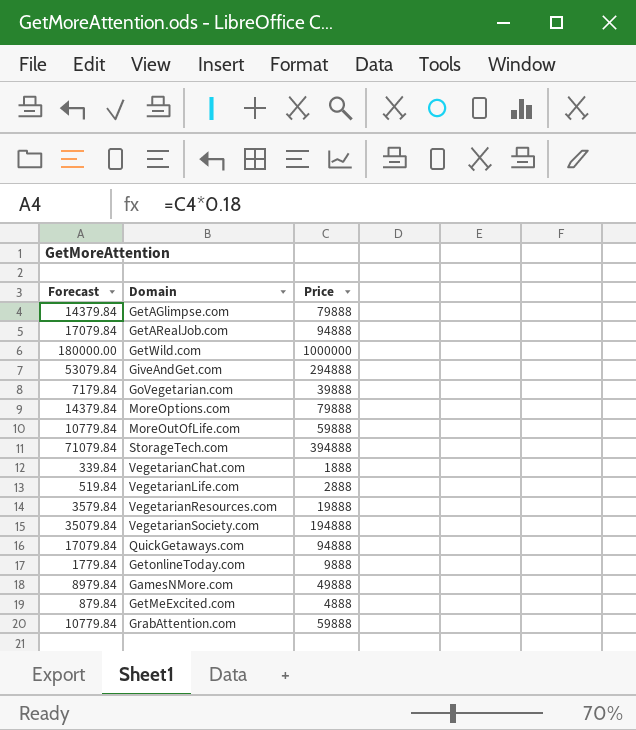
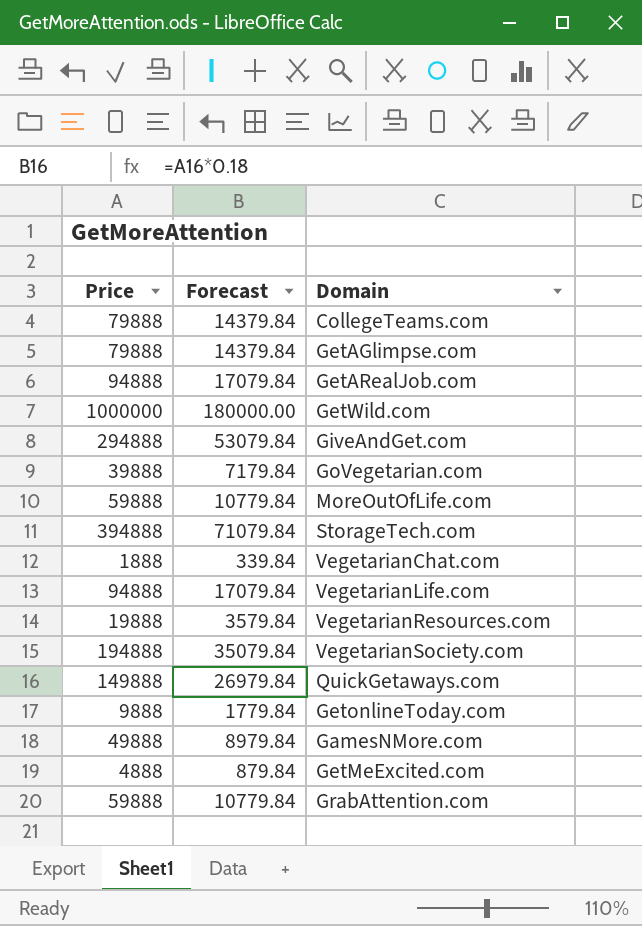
column Price | position: 3 -> 1
row MoreOptions.com: 14379.84 | 79888 -> none
row CollegeTeams.com: none -> 79888 | 14379.84
VegetarianLife.com | Price: 2888 -> 94888
VegetarianLife.com | Forecast: 519.84 -> 17079.84
QuickGetaways.com | Price: 94888 -> 149888
QuickGetaways.com | Forecast: 17079.84 -> 26979.84

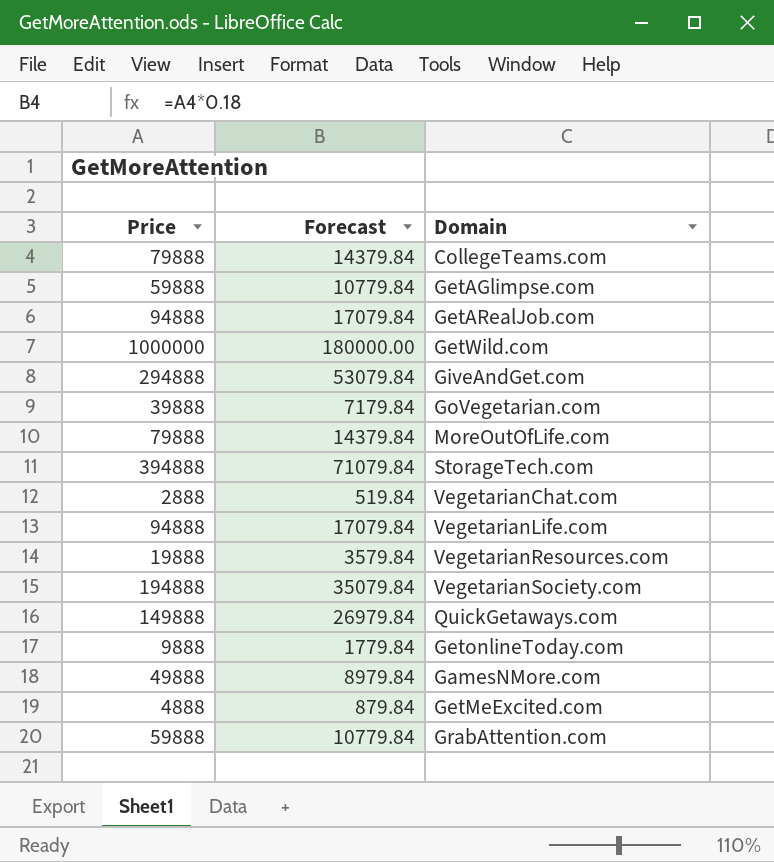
GetAGlimpse.com | Price: 79888 -> 59888
GetAGlimpse.com | Forecast: 14379.84 -> 10779.84
MoreOutOfLife.com | Price: 59888 -> 79888
MoreOutOfLife.com | Forecast: 10779.84 -> 14379.84
VegetarianChat.com | Price: 1888 -> 2888
VegetarianChat.com | Forecast: 339.84 -> 519.84

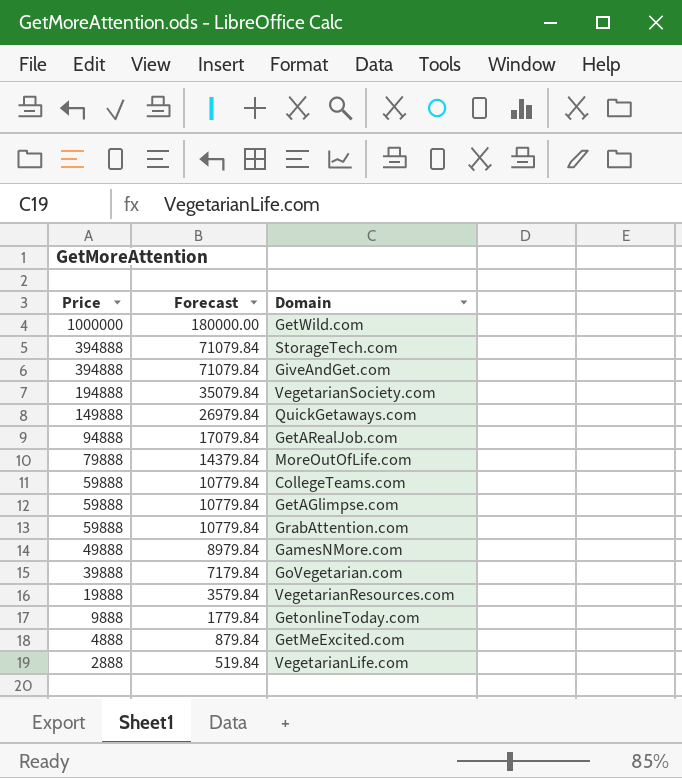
row order: none -> Price descending
row VegetarianChat.com: 2888 | 519.84 -> none
GiveAndGet.com | Price: 294888 -> 394888
GiveAndGet.com | Forecast: 53079.84 -> 71079.84
CollegeTeams.com | Price: 79888 -> 59888
CollegeTeams.com | Forecast: 14379.84 -> 10779.84
VegetarianLife.com | Price: 94888 -> 2888
VegetarianLife.com | Forecast: 17079.84 -> 519.84

